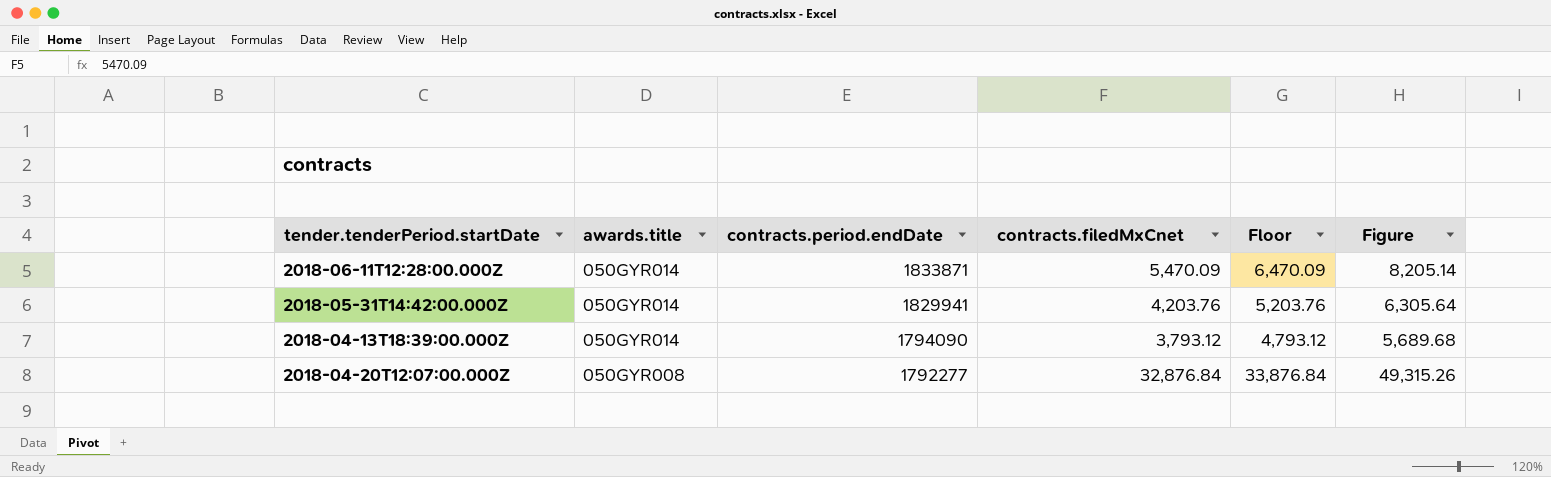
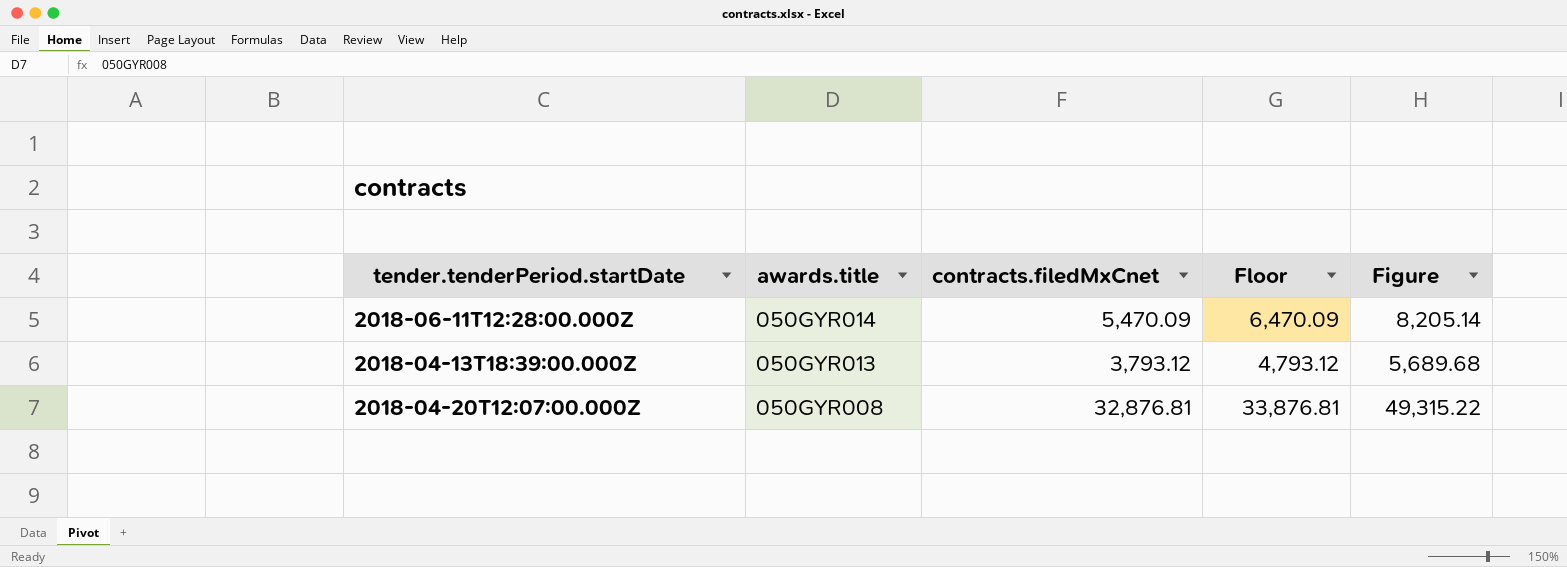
column contracts.period.endDate | position: 3 -> none
row 2018-05-31T14:42:00.000Z: 050GYR014 | 1829941 | 4,203.76 | 5,203.76 | 6,305.64 -> none
2018-04-13T18:39:00.000Z | awards.title: 050GYR014 -> 050GYR013
2018-04-20T12:07:00.000Z | contracts.filedMxCnet: 32,876.84 -> 32,876.81
2018-04-20T12:07:00.000Z | Floor: 33,876.84 -> 33,876.81
2018-04-20T12:07:00.000Z | Figure: 49,315.26 -> 49,315.22

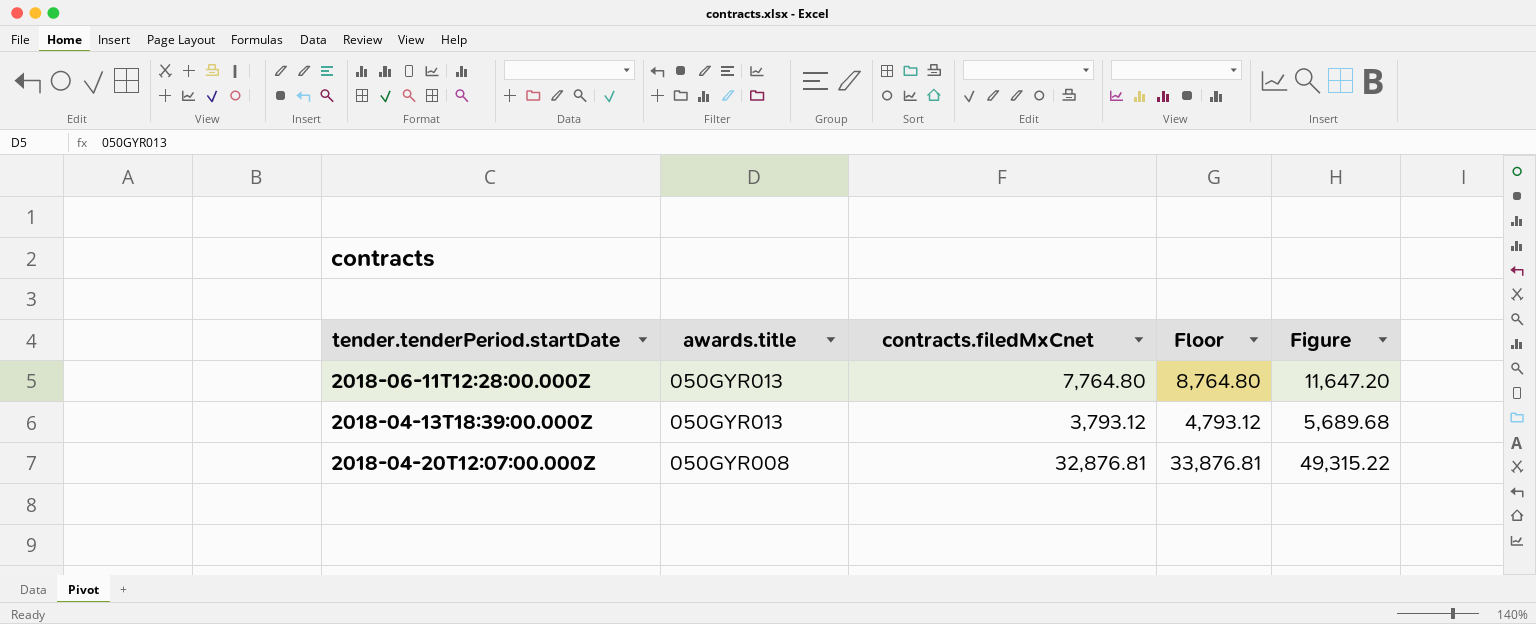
2018-06-11T12:28:00.000Z | awards.title: 050GYR014 -> 050GYR013
2018-06-11T12:28:00.000Z | contracts.filedMxCnet: 5,470.09 -> 7,764.80
2018-06-11T12:28:00.000Z | Floor: 6,470.09 -> 8,764.80
2018-06-11T12:28:00.000Z | Figure: 8,205.14 -> 11,647.20

